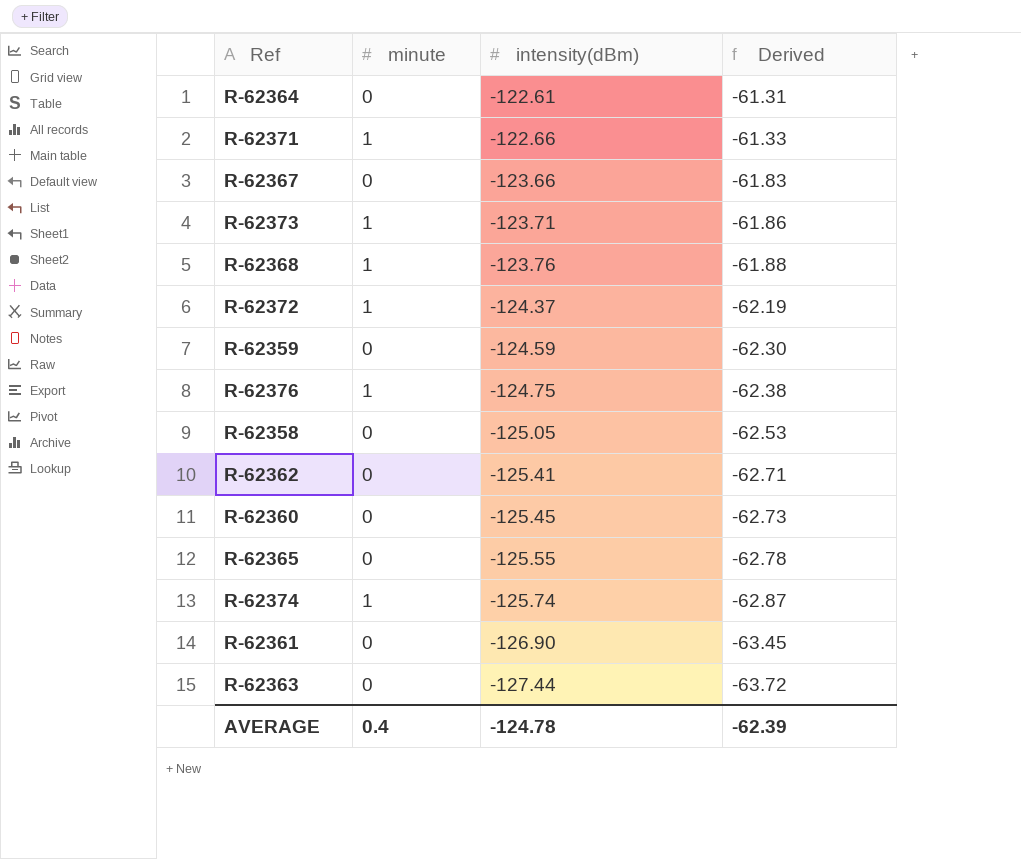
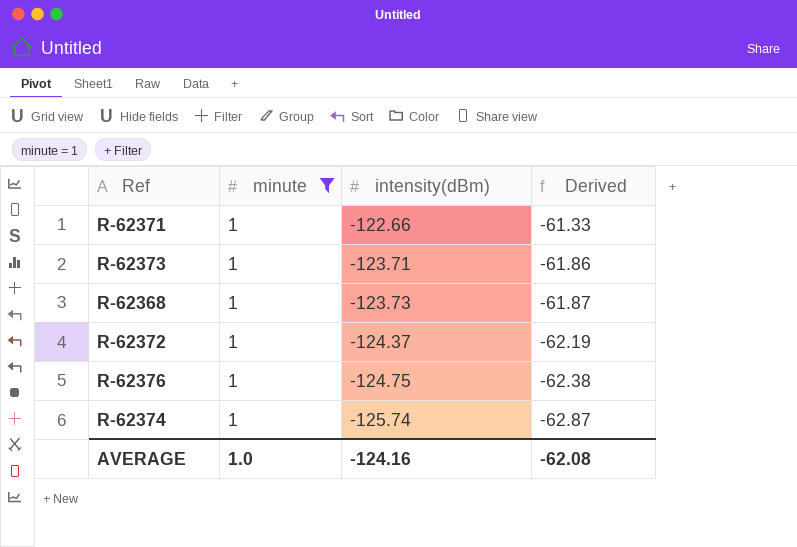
filter: none -> minute = 1
R-62368 | intensity(dBm): -123.76 -> -123.73
R-62368 | Derived: -61.88 -> -61.87
AVERAGE | minute: 0.4 -> 1.0
AVERAGE | intensity(dBm): -124.78 -> -124.16
AVERAGE | Derived: -62.39 -> -62.08

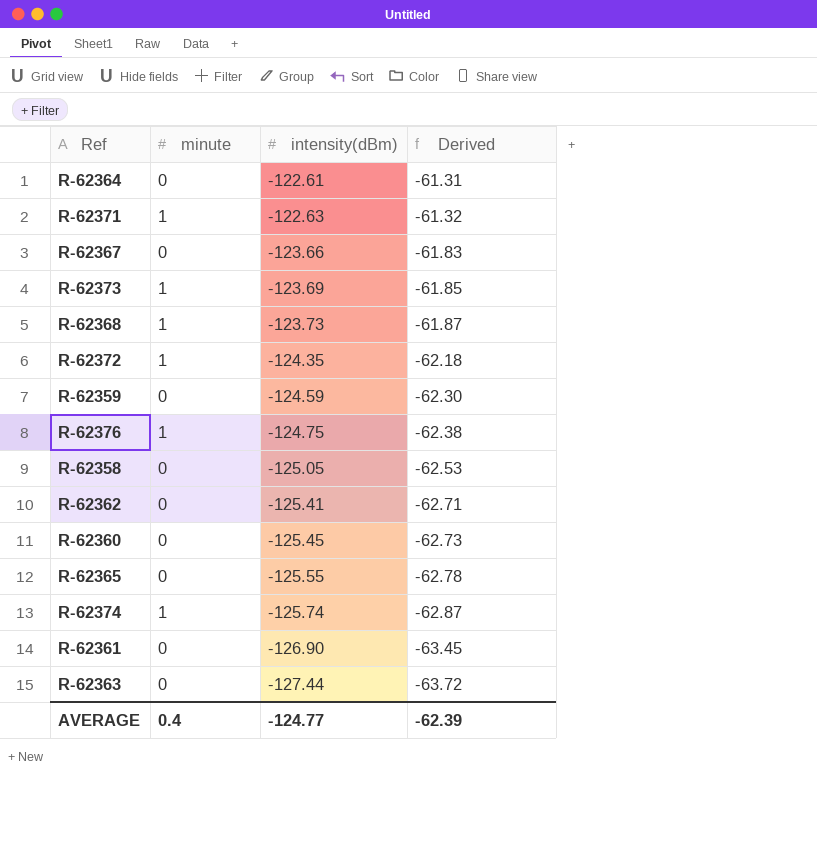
filter: minute = 1 -> none
R-62371 | intensity(dBm): -122.66 -> -122.63
R-62371 | Derived: -61.33 -> -61.32
R-62373 | intensity(dBm): -123.71 -> -123.69
R-62373 | Derived: -61.86 -> -61.85
R-62372 | intensity(dBm): -124.37 -> -124.35
R-62372 | Derived: -62.19 -> -62.18
AVERAGE | minute: 1.0 -> 0.4
AVERAGE | intensity(dBm): -124.16 -> -124.77
AVERAGE | Derived: -62.08 -> -62.39

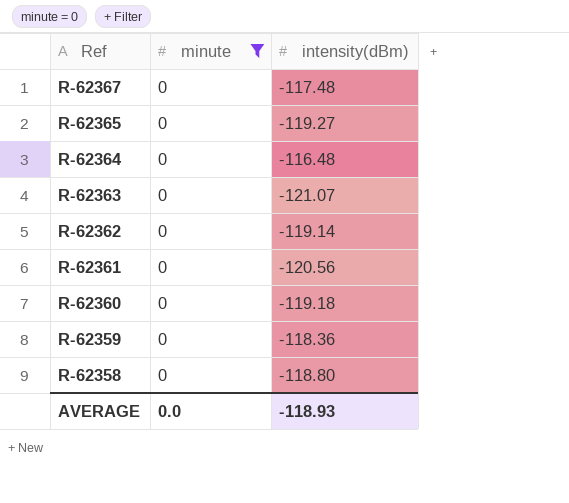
filter: none -> minute = 0
row order: intensity(dBm) descending -> Ref descending
column Derived | formula: [intensity(dBm)] * 0.5 -> none
R-62367 | intensity(dBm): -123.66 -> -117.48
R-62365 | intensity(dBm): -125.55 -> -119.27
R-62364 | intensity(dBm): -122.61 -> -116.48
R-62363 | intensity(dBm): -127.44 -> -121.07
R-62362 | intensity(dBm): -125.41 -> -119.14
R-62361 | intensity(dBm): -126.90 -> -120.56
R-62360 | intensity(dBm): -125.45 -> -119.18
R-62359 | intensity(dBm): -124.59 -> -118.36
R-62358 | intensity(dBm): -125.05 -> -118.80
AVERAGE | minute: 0.4 -> 0.0
AVERAGE | intensity(dBm): -124.77 -> -118.93

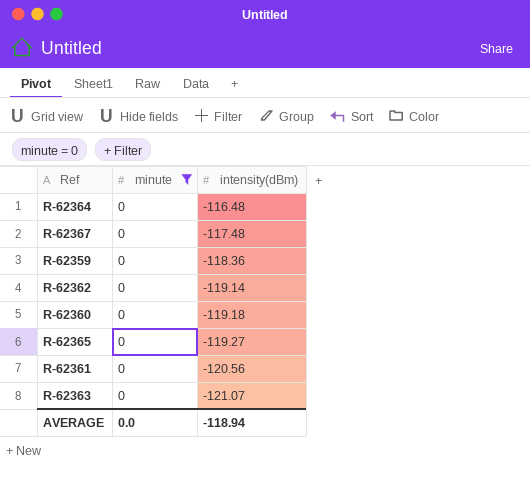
row order: Ref descending -> intensity(dBm) descending
row R-62358: 0 | -118.80 -> none
AVERAGE | intensity(dBm): -118.93 -> -118.94

